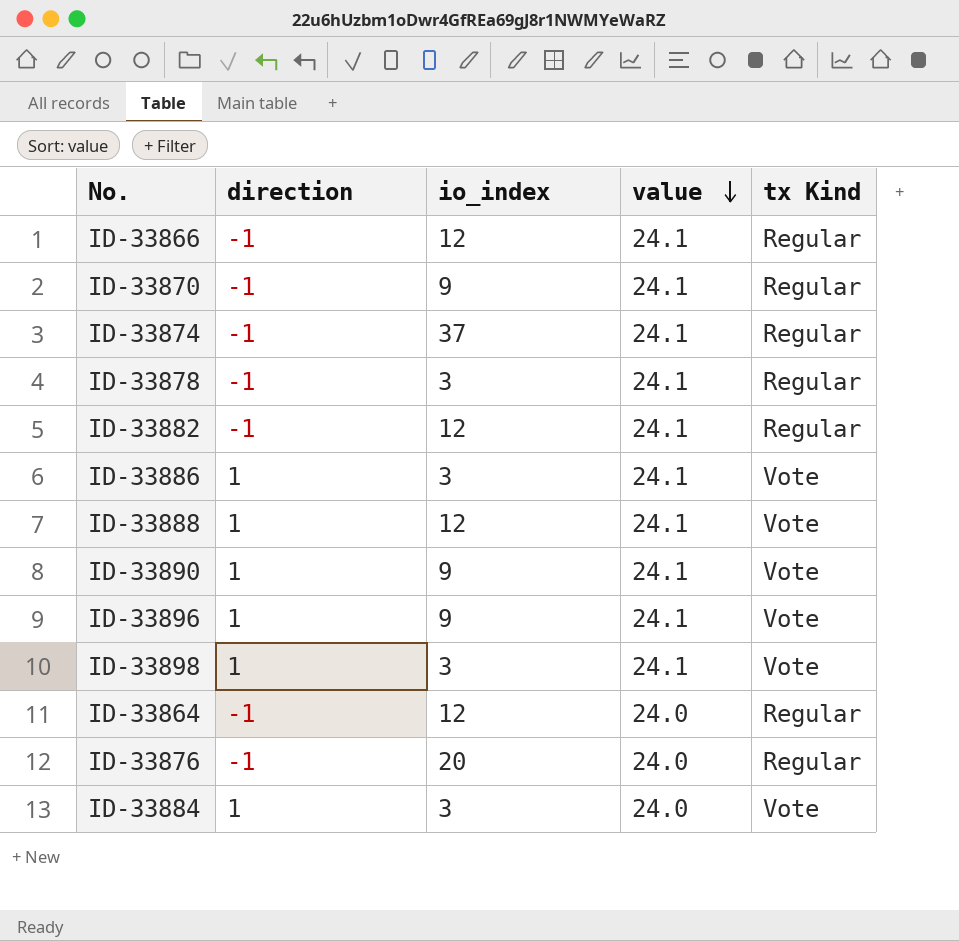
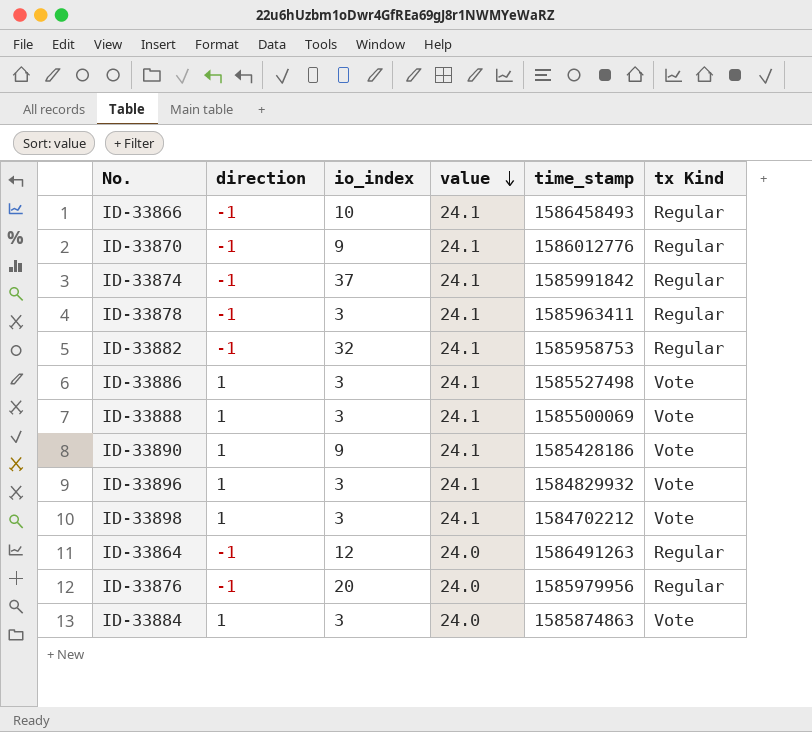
column time_stamp | position: none -> 5
ID-33866 | io_index: 12 -> 10
ID-33882 | io_index: 12 -> 32
ID-33888 | io_index: 12 -> 3
ID-33896 | io_index: 9 -> 3

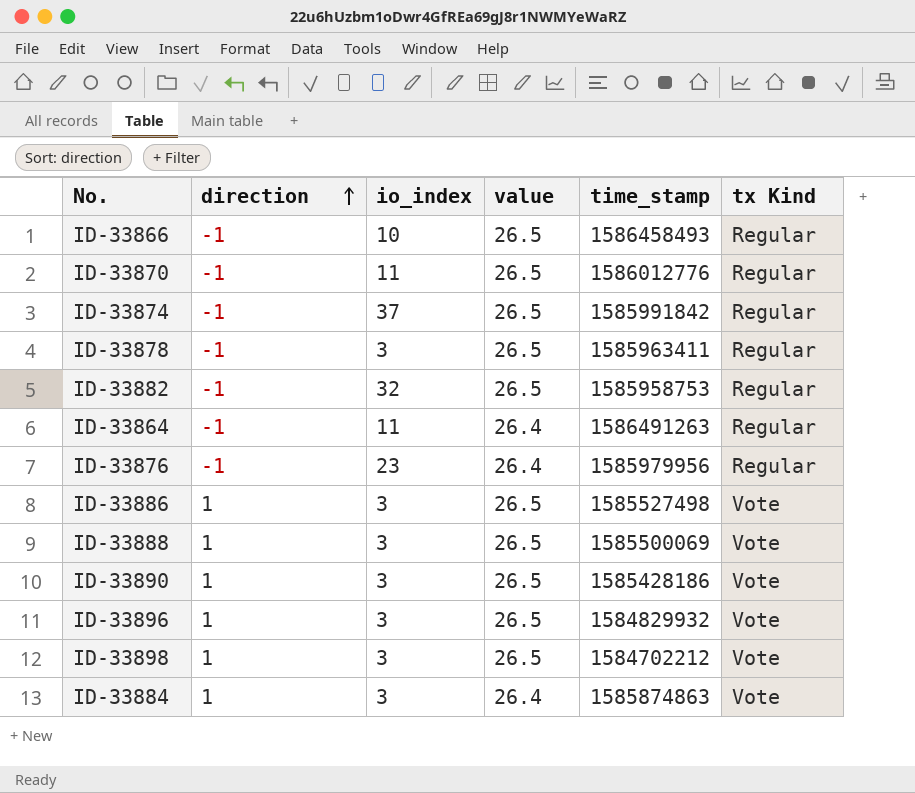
row order: value descending -> direction ascending
ID-33866 | value: 24.1 -> 26.5
ID-33870 | io_index: 9 -> 11
ID-33870 | value: 24.1 -> 26.5
ID-33874 | value: 24.1 -> 26.5
ID-33878 | value: 24.1 -> 26.5
ID-33882 | value: 24.1 -> 26.5
ID-33864 | io_index: 12 -> 11
ID-33864 | value: 24.0 -> 26.4
ID-33876 | io_index: 20 -> 23
ID-33876 | value: 24.0 -> 26.4
ID-33886 | value: 24.1 -> 26.5
ID-33888 | value: 24.1 -> 26.5
ID-33890 | io_index: 9 -> 3
ID-33890 | value: 24.1 -> 26.5
ID-33896 | value: 24.1 -> 26.5
ID-33898 | value: 24.1 -> 26.5
ID-33884 | value: 24.0 -> 26.4

